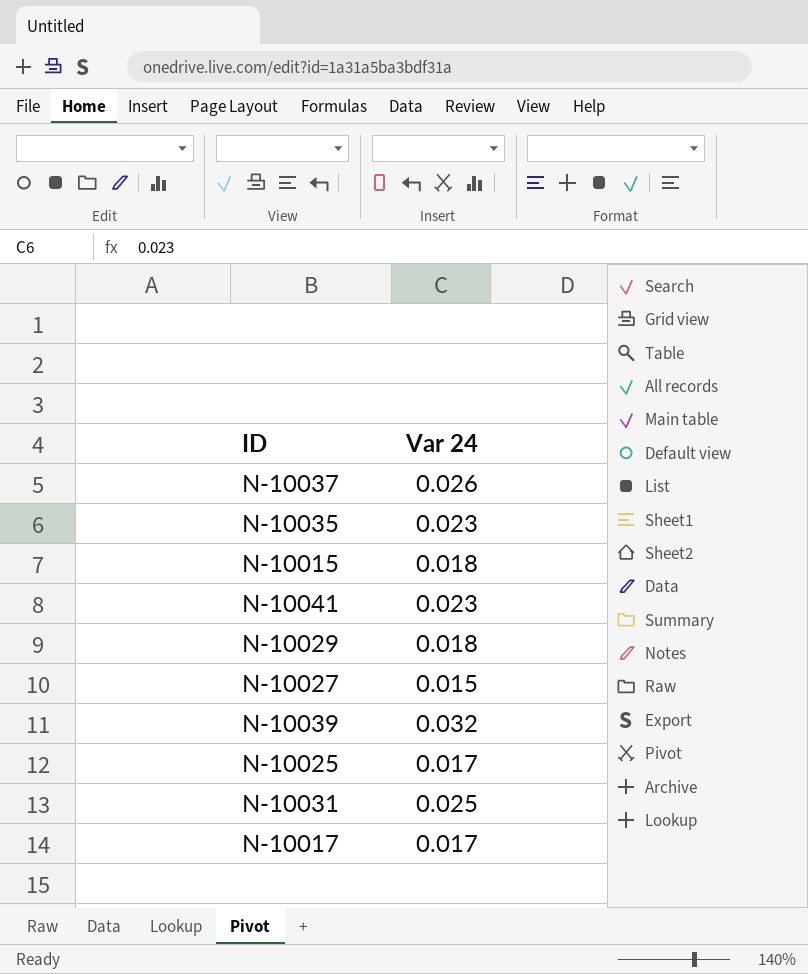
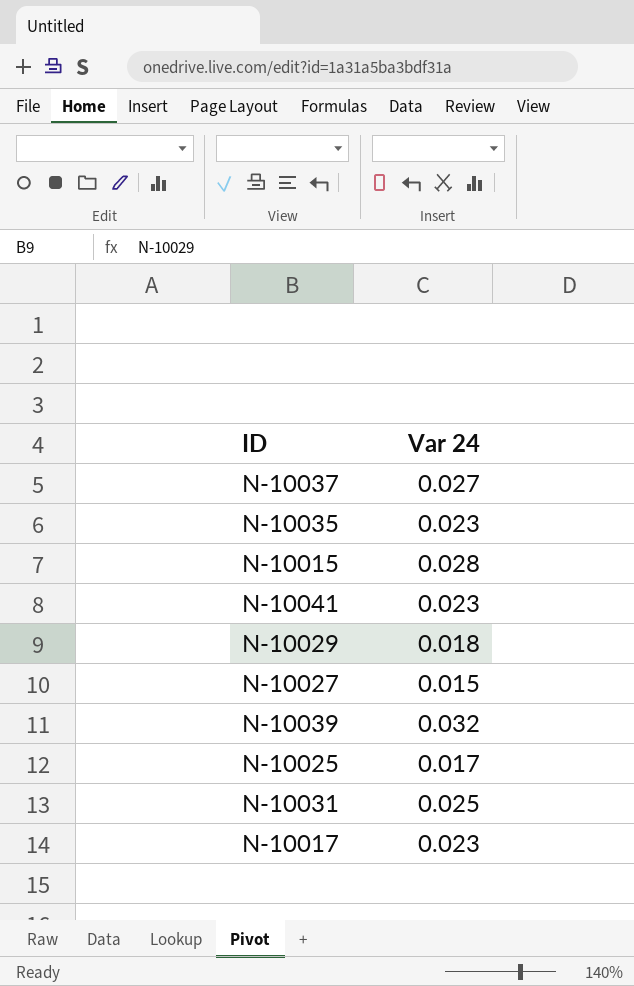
N-10037 | Var 24: 0.026 -> 0.027
N-10015 | Var 24: 0.018 -> 0.028
N-10017 | Var 24: 0.017 -> 0.023

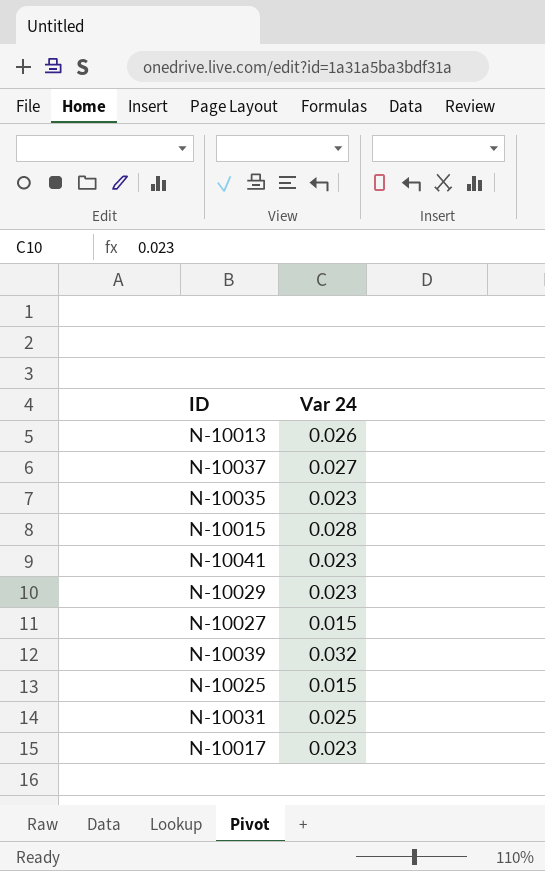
row N-10013: none -> 0.026
N-10029 | Var 24: 0.018 -> 0.023
N-10025 | Var 24: 0.017 -> 0.015

